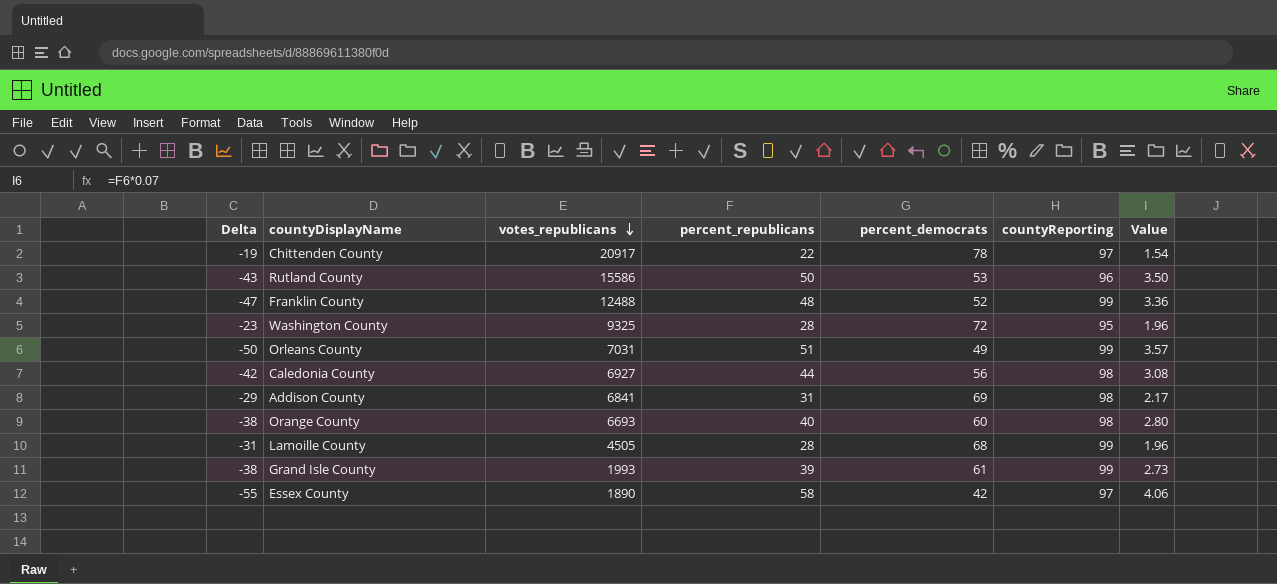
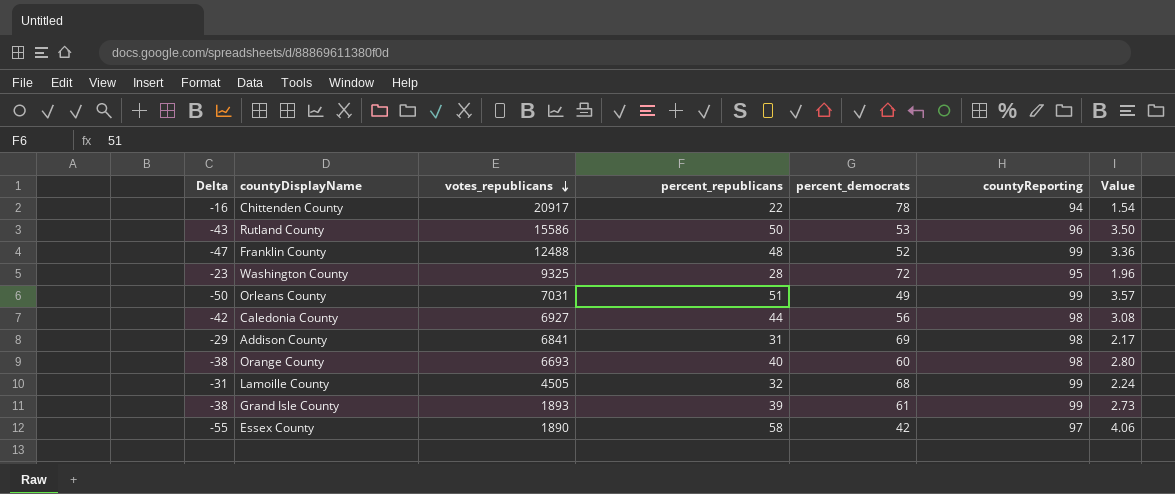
Chittenden County | Delta: -19 -> -16
Chittenden County | countyReporting: 97 -> 94
Lamoille County | percent_republicans: 28 -> 32
Lamoille County | Value: 1.96 -> 2.24
Grand Isle County | votes_republicans: 1993 -> 1893

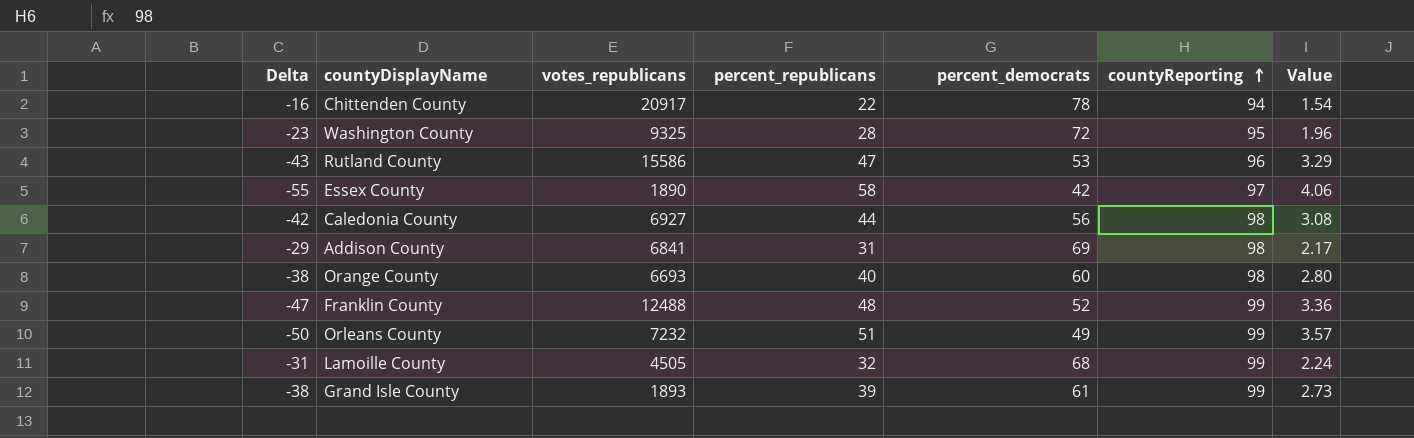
row order: votes_republicans descending -> countyReporting ascending
Rutland County | percent_republicans: 50 -> 47
Rutland County | Value: 3.50 -> 3.29
Orleans County | votes_republicans: 7031 -> 7232

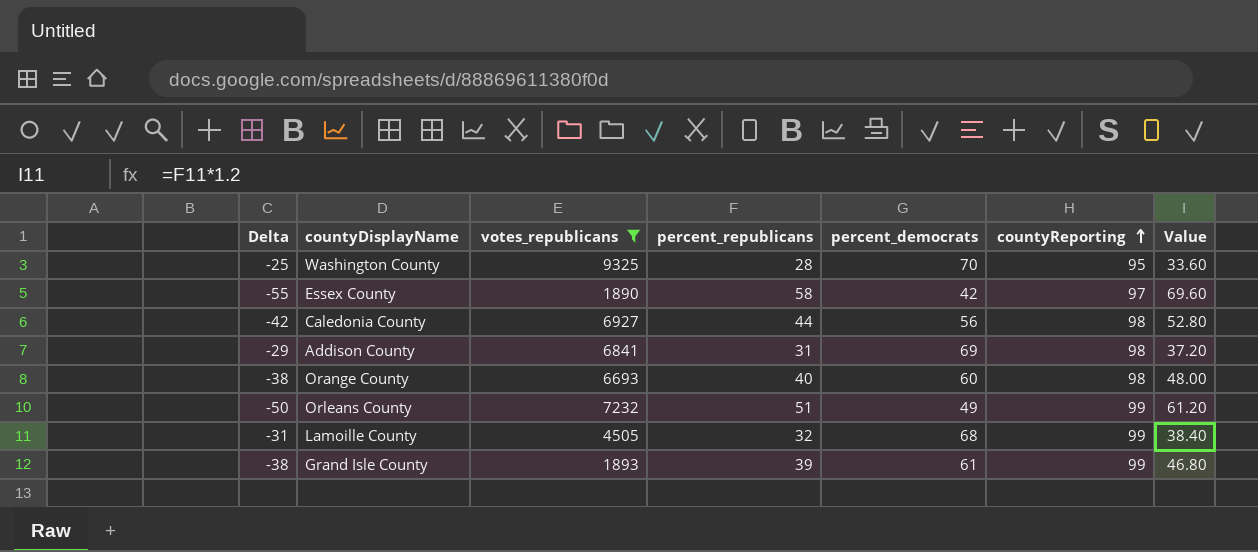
filter: none -> votes_republicans <= 9325
column Value | formula: [percent_republicans] * 0.07 -> [percent_republicans] * 1.2
Washington County | Delta: -23 -> -25
Washington County | percent_democrats: 72 -> 70

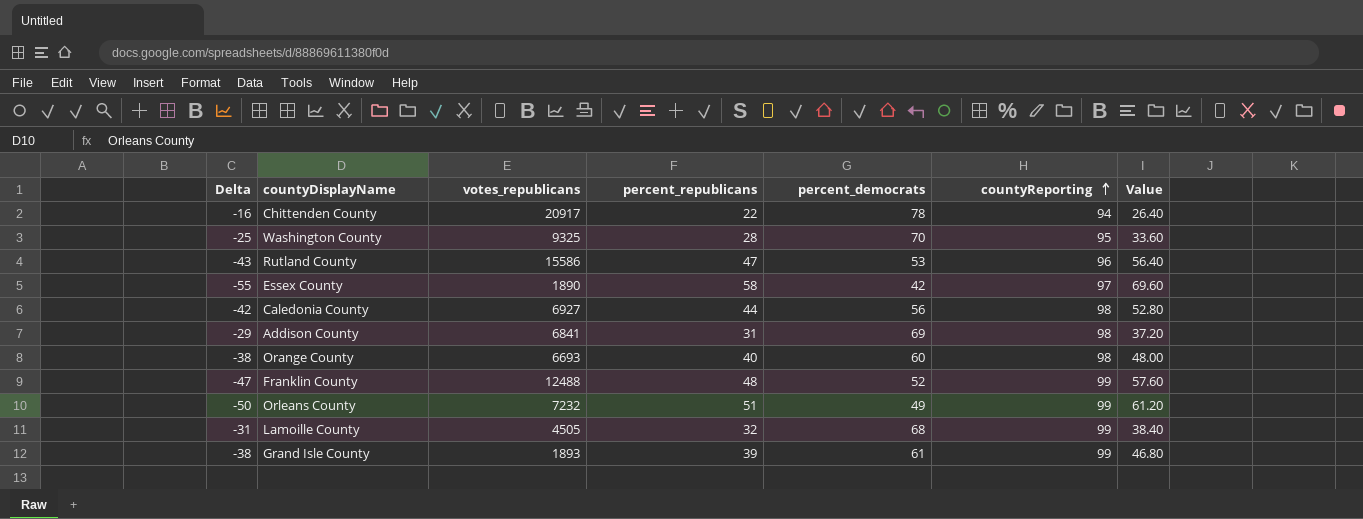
filter: votes_republicans <= 9325 -> none

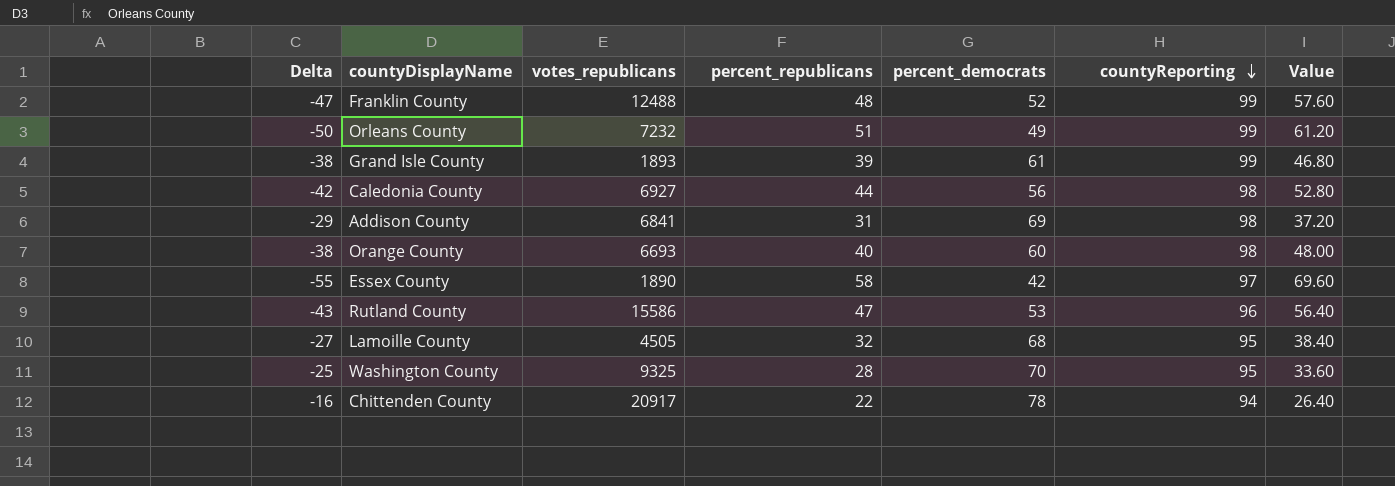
row order: countyReporting ascending -> countyReporting descending
Lamoille County | Delta: -31 -> -27
Lamoille County | countyReporting: 99 -> 95

